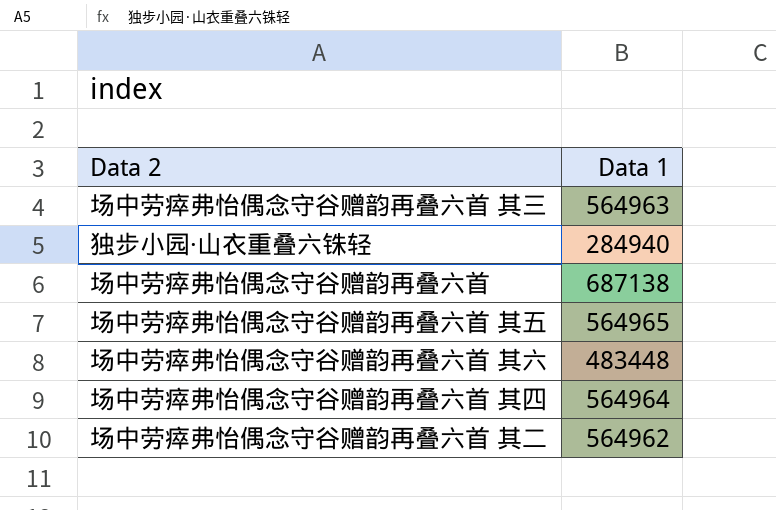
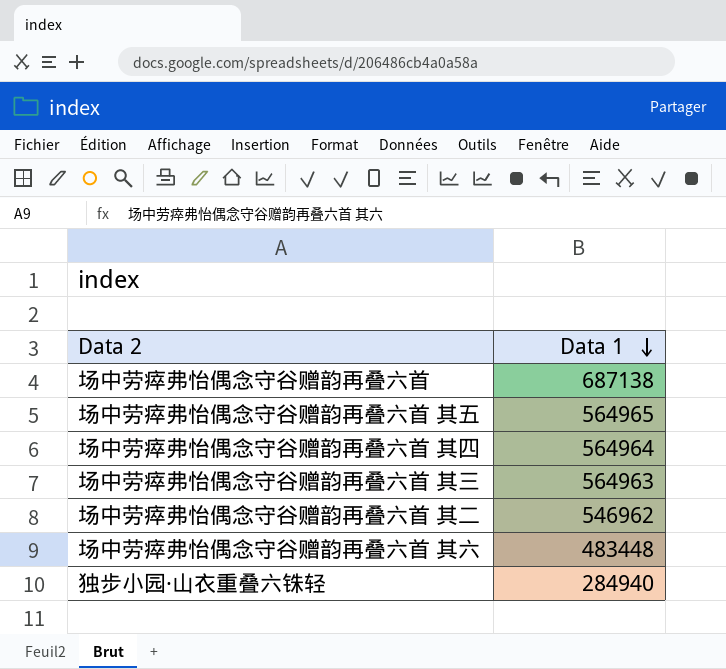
row order: none -> Data 1 descending
场中劳瘁弗怡偶念守谷赠韵再叠六首 其二 | Data 1: 564962 -> 546962

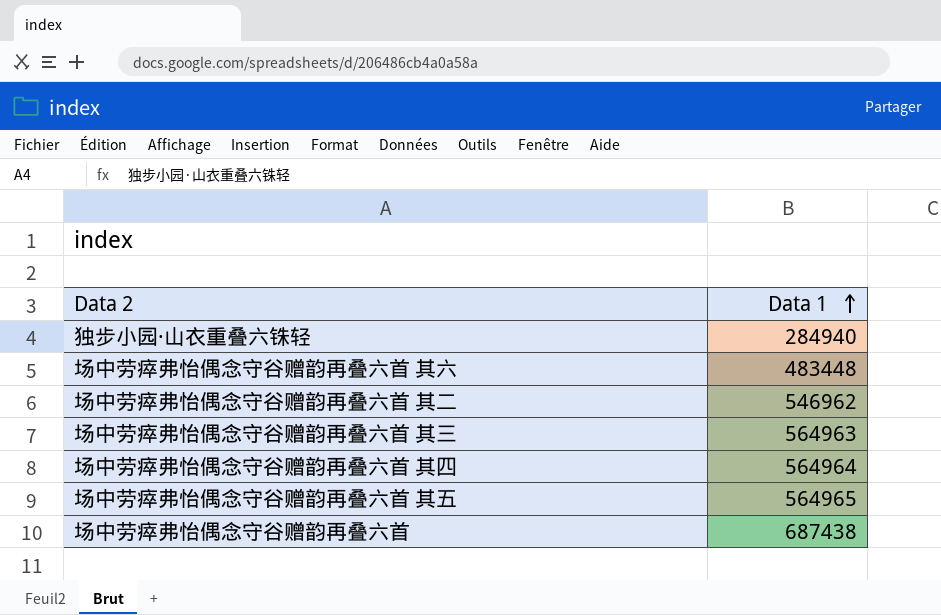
row order: Data 1 descending -> Data 1 ascending
场中劳瘁弗怡偶念守谷赠韵再叠六首 | Data 1: 687138 -> 687438

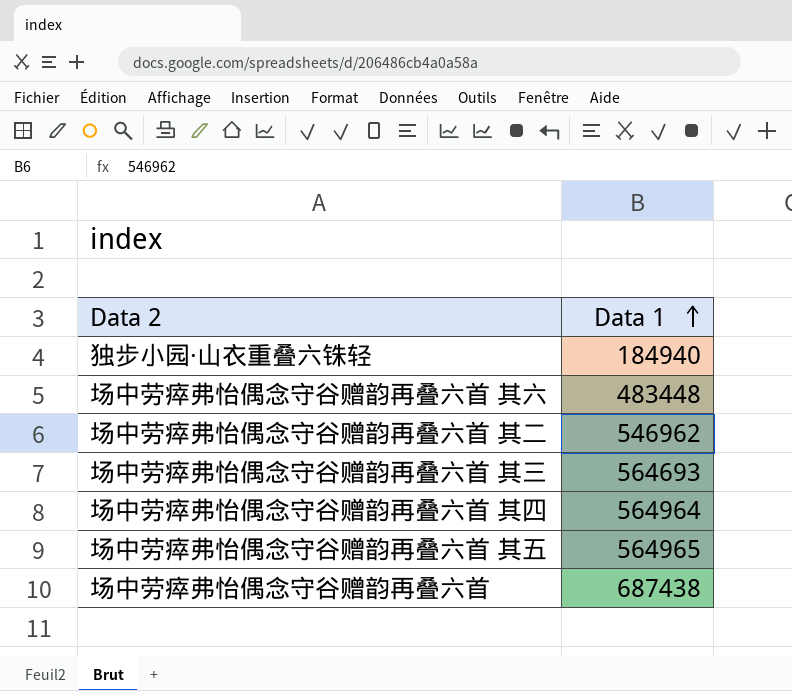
独步小园·山衣重叠六铢轻 | Data 1: 284940 -> 184940
场中劳瘁弗怡偶念守谷赠韵再叠六首 其三 | Data 1: 564963 -> 564693

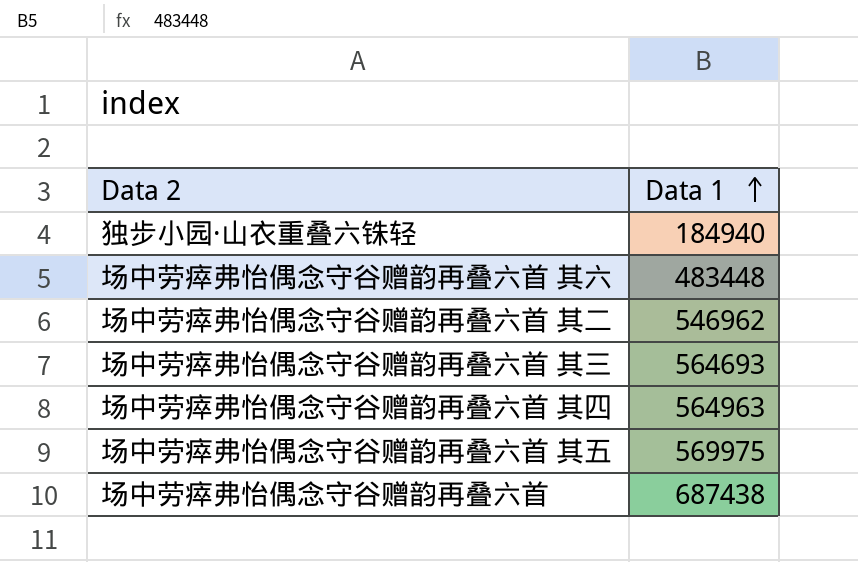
场中劳瘁弗怡偶念守谷赠韵再叠六首 其四 | Data 1: 564964 -> 564963
场中劳瘁弗怡偶念守谷赠韵再叠六首 其五 | Data 1: 564965 -> 569975

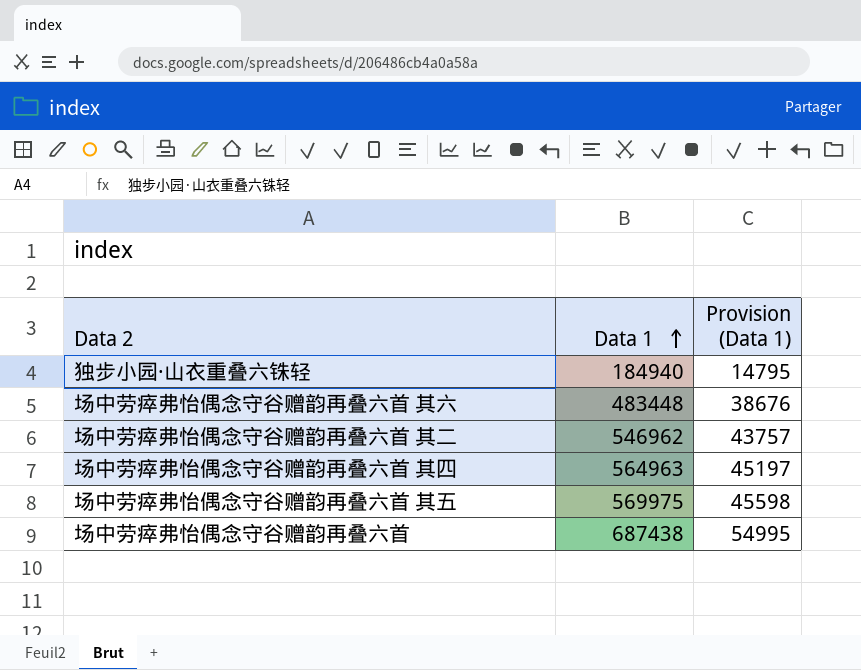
column Provision (Data 1) | formula: none -> [Data 1] * 0.08
row 场中劳瘁弗怡偶念守谷赠韵再叠六首 其三: 564693 -> none

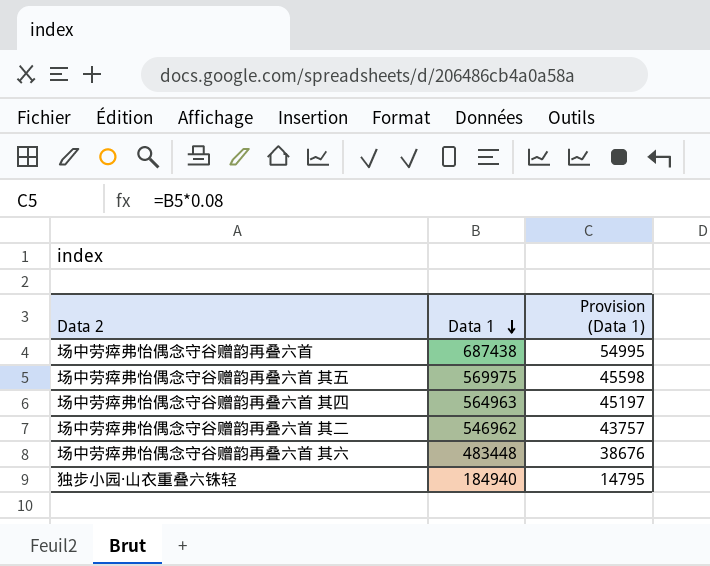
row order: Data 1 ascending -> Data 1 descending

